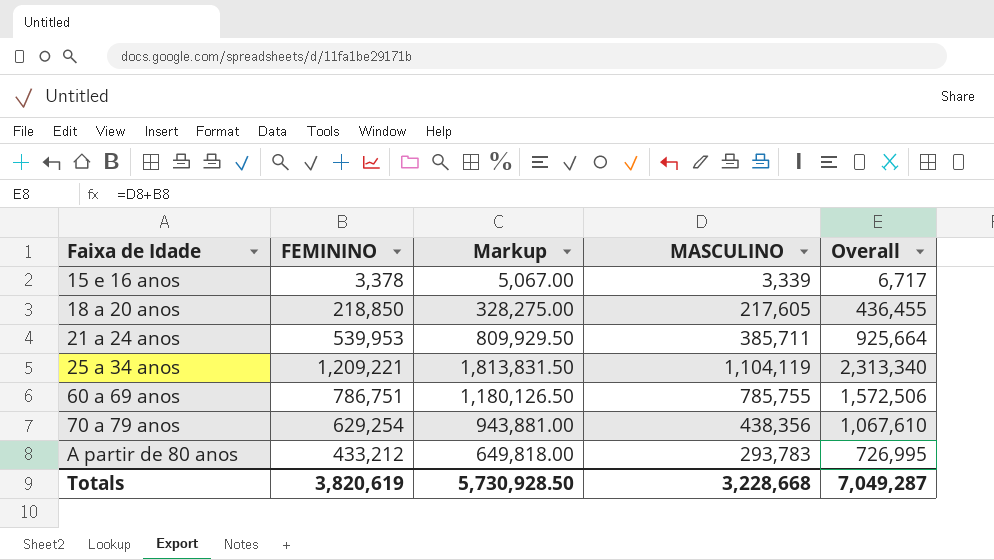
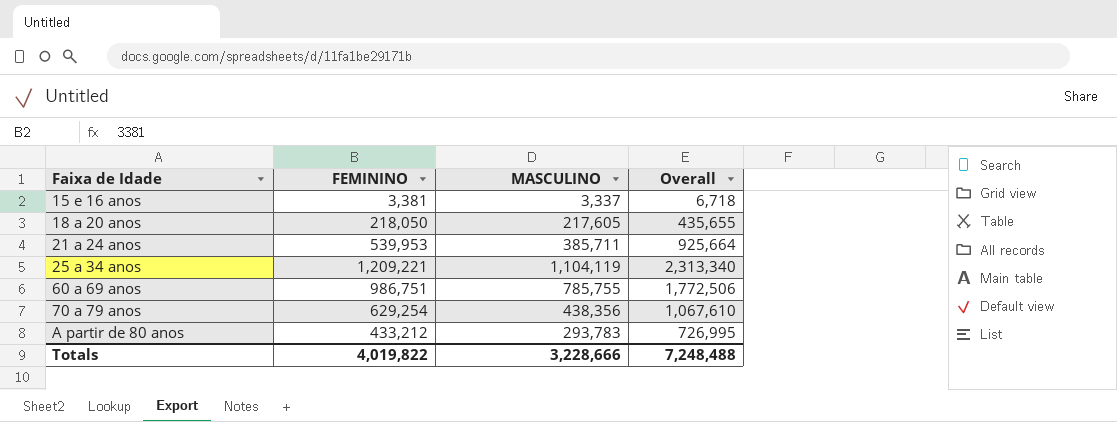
column Markup | formula: [FEMININO] * 1.5 -> none
15 e 16 anos | FEMININO: 3,378 -> 3,381
15 e 16 anos | MASCULINO: 3,339 -> 3,337
15 e 16 anos | Overall: 6,717 -> 6,718
18 a 20 anos | FEMININO: 218,850 -> 218,050
18 a 20 anos | Overall: 436,455 -> 435,655
60 a 69 anos | FEMININO: 786,751 -> 986,751
60 a 69 anos | Overall: 1,572,506 -> 1,772,506
Totals | FEMININO: 3,820,619 -> 4,019,822
Totals | MASCULINO: 3,228,668 -> 3,228,666
Totals | Overall: 7,049,287 -> 7,248,488

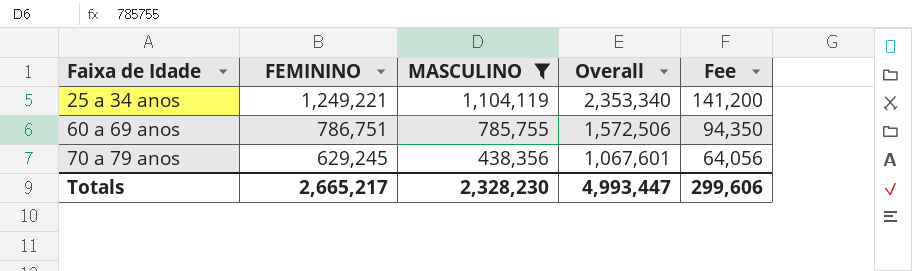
filter: none -> MASCULINO >= 438,356
column Fee | formula: none -> [Overall] * 0.06
25 a 34 anos | FEMININO: 1,209,221 -> 1,249,221
25 a 34 anos | Overall: 2,313,340 -> 2,353,340
60 a 69 anos | FEMININO: 986,751 -> 786,751
60 a 69 anos | Overall: 1,772,506 -> 1,572,506
70 a 79 anos | FEMININO: 629,254 -> 629,245
70 a 79 anos | Overall: 1,067,610 -> 1,067,601
Totals | FEMININO: 4,019,822 -> 2,665,217
Totals | MASCULINO: 3,228,666 -> 2,328,230
Totals | Overall: 7,248,488 -> 4,993,447

